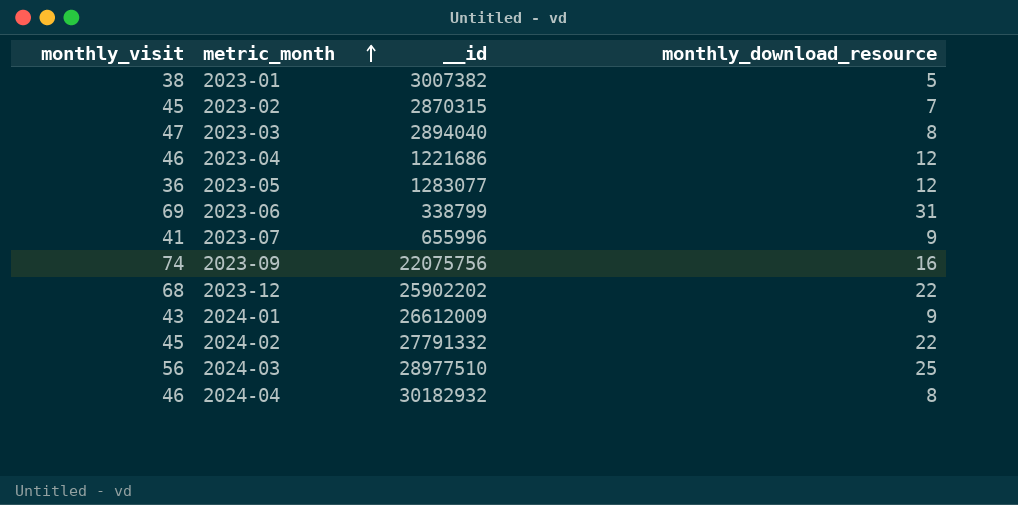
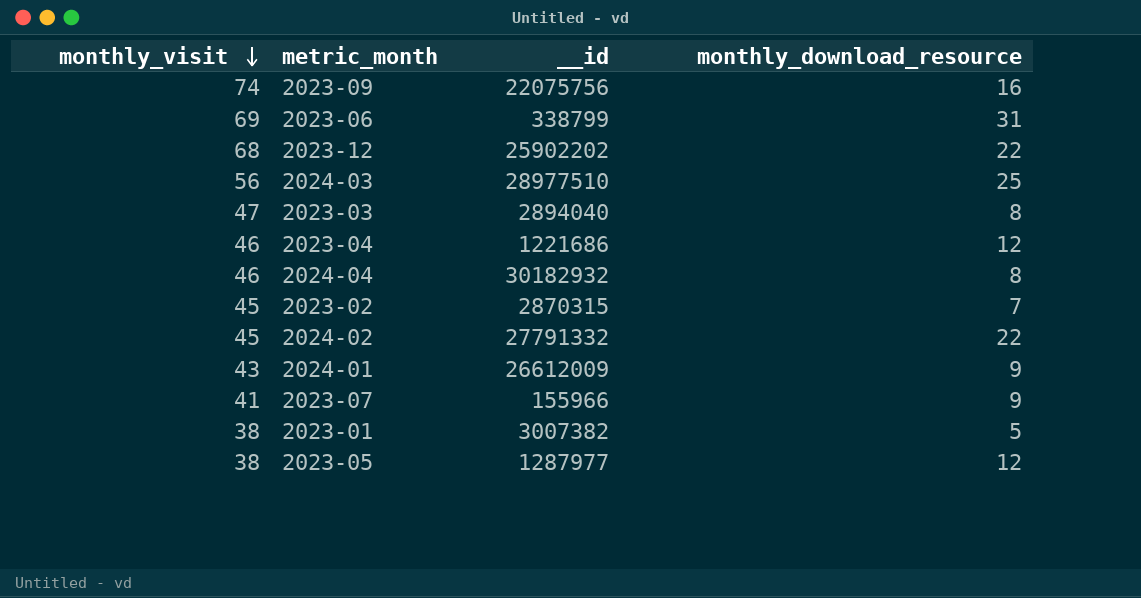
row order: metric_month ascending -> monthly_visit descending
2023-07 | __id: 655996 -> 155966
2023-05 | monthly_visit: 36 -> 38
2023-05 | __id: 1283077 -> 1287977

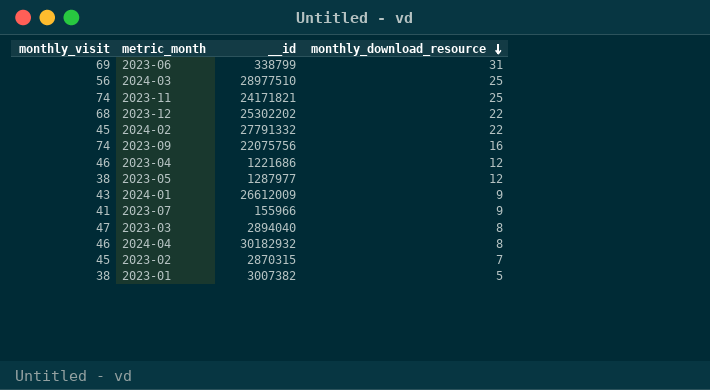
row order: monthly_visit descending -> monthly_download_resource descending
row 2023-11: none -> 74 | 24171821 | 25
2023-12 | __id: 25902202 -> 25302202

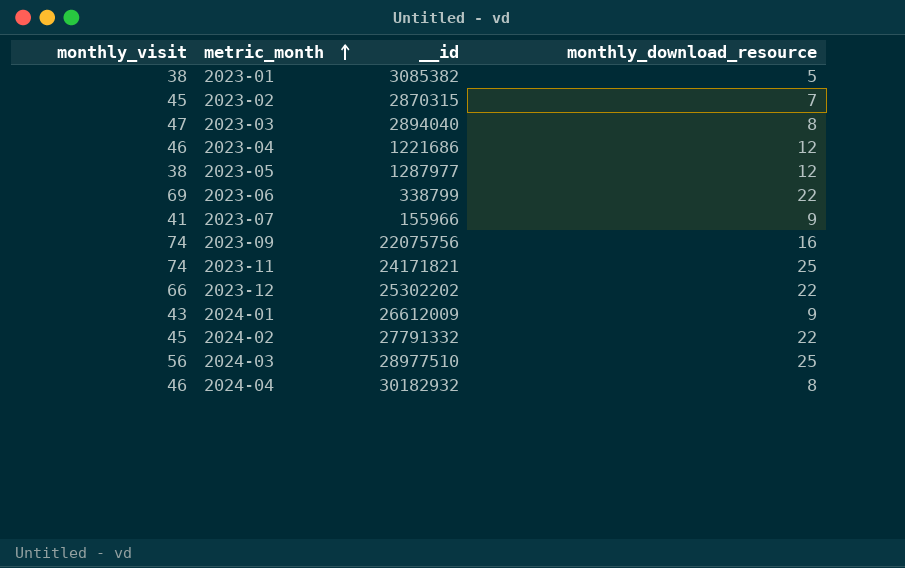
row order: monthly_download_resource descending -> metric_month ascending
2023-01 | __id: 3007382 -> 3085382
2023-06 | monthly_download_resource: 31 -> 22
2023-12 | monthly_visit: 68 -> 66

